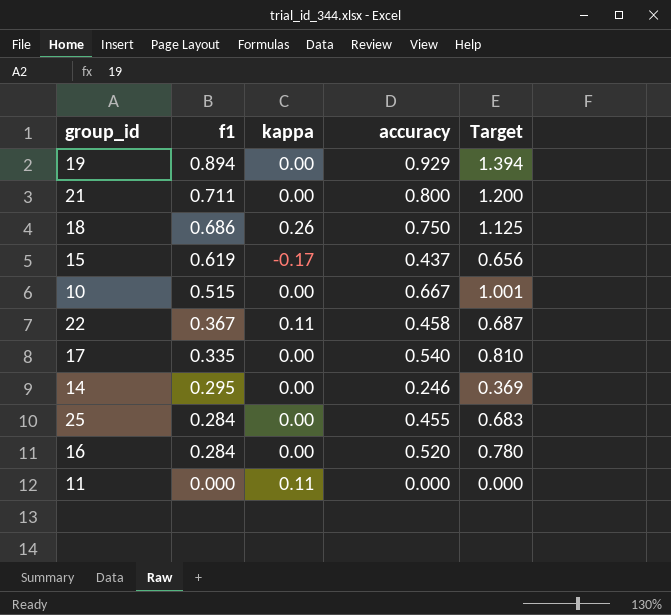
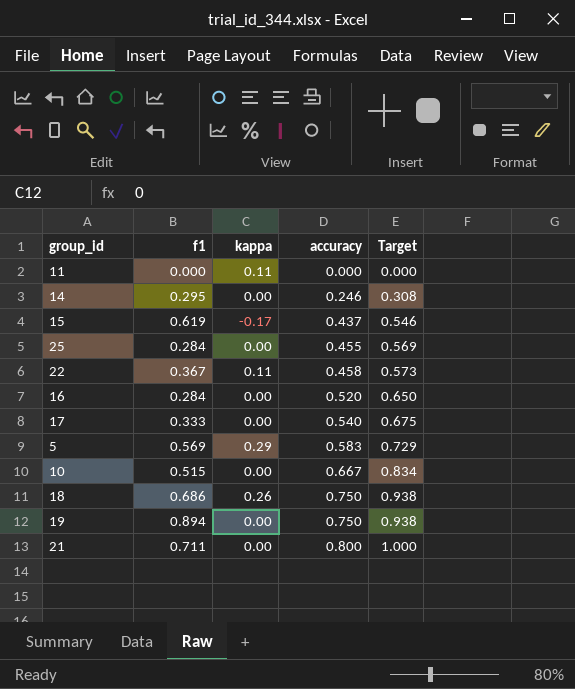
row order: f1 descending -> accuracy ascending
column Target | formula: [accuracy] * 1.5 -> [accuracy] * 1.25
17 | f1: 0.335 -> 0.333
row 5: none -> 0.569 | 0.29 | 0.583 | 0.729
19 | accuracy: 0.929 -> 0.750

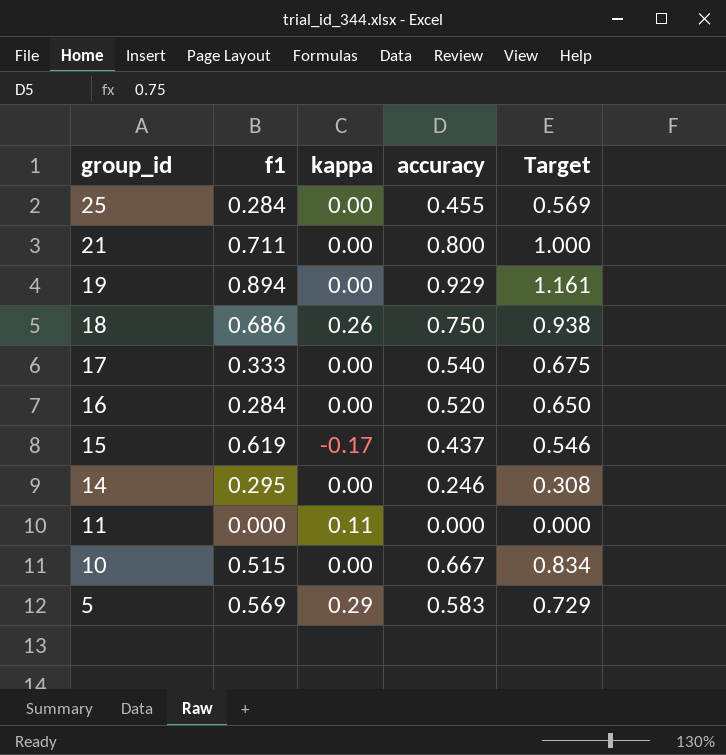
row order: accuracy ascending -> group_id descending
row 22: 0.367 | 0.11 | 0.458 | 0.573 -> none
19 | accuracy: 0.750 -> 0.929
19 | Target: 0.938 -> 1.161

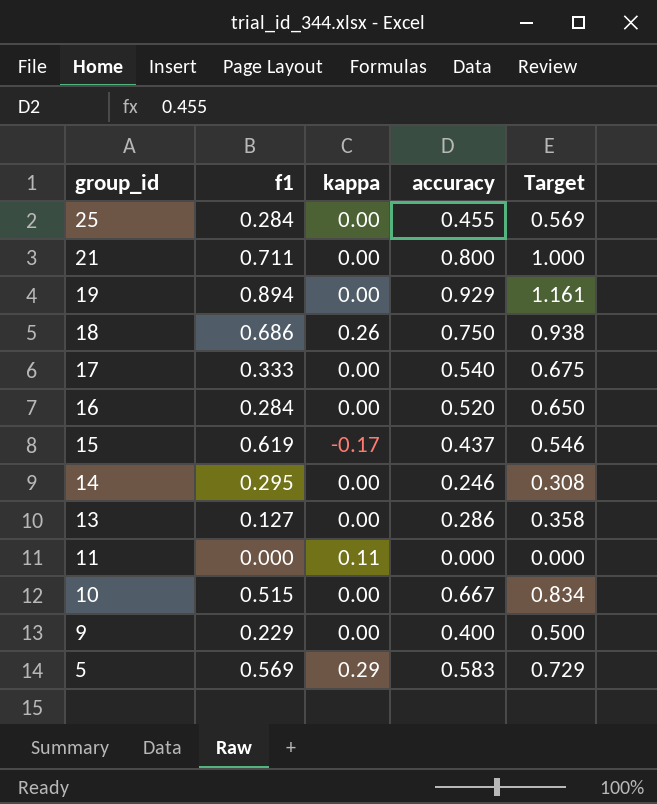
row 13: none -> 0.127 | 0.00 | 0.286 | 0.358
row 9: none -> 0.229 | 0.00 | 0.400 | 0.500

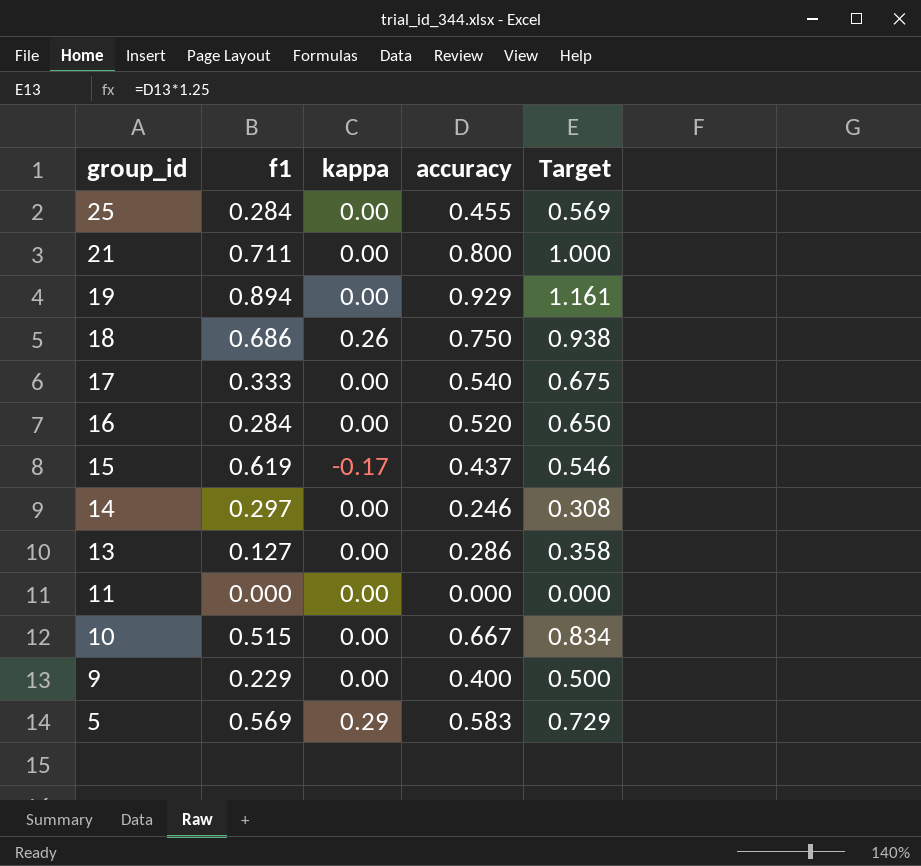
14 | f1: 0.295 -> 0.297
11 | kappa: 0.11 -> 0.00

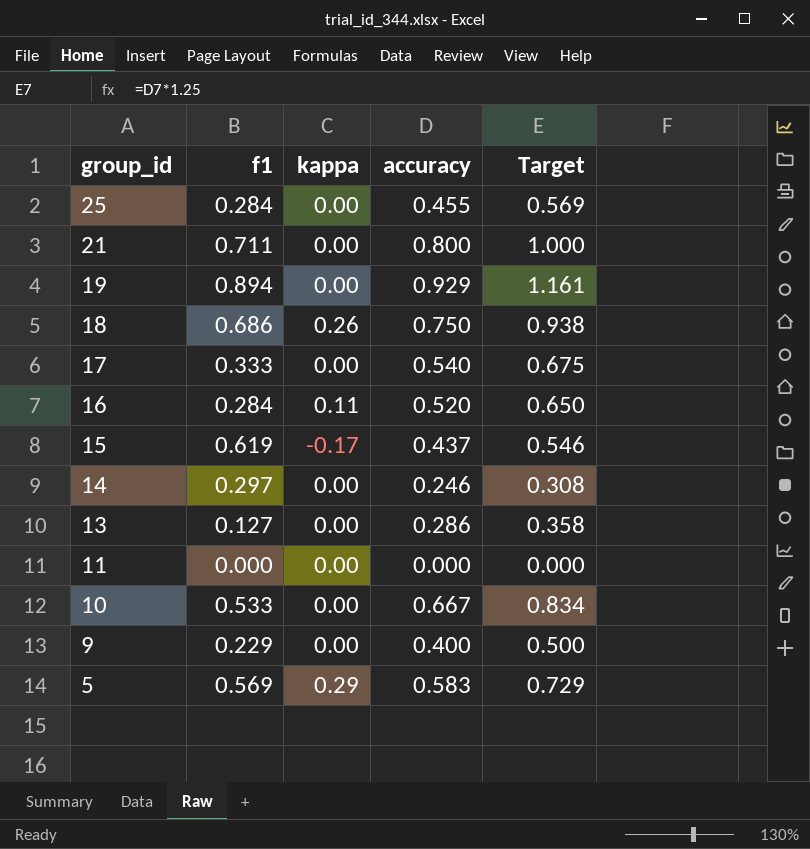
16 | kappa: 0.00 -> 0.11
10 | f1: 0.515 -> 0.533

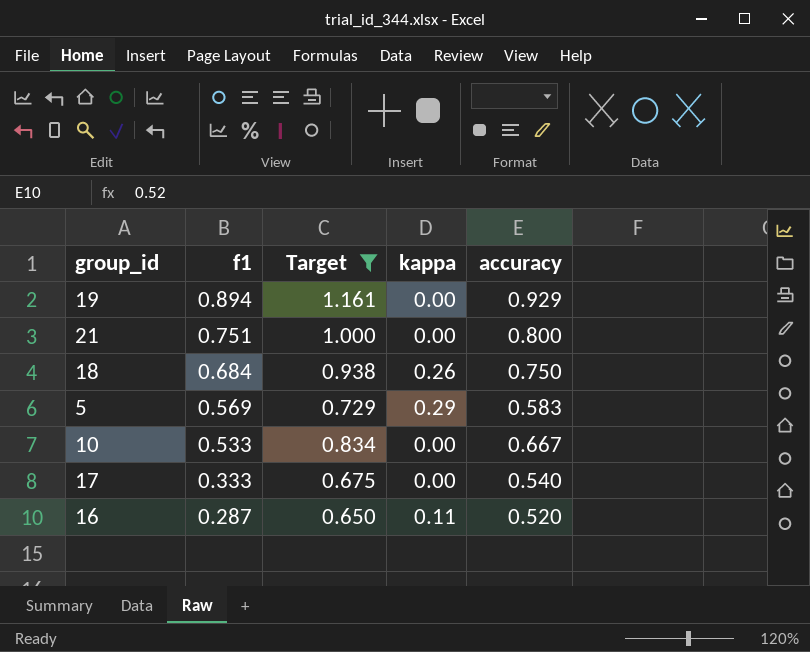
filter: none -> Target >= 0.650
row order: group_id descending -> f1 descending
column Target | position: 5 -> 3
21 | f1: 0.711 -> 0.751
18 | f1: 0.686 -> 0.684
16 | f1: 0.284 -> 0.287

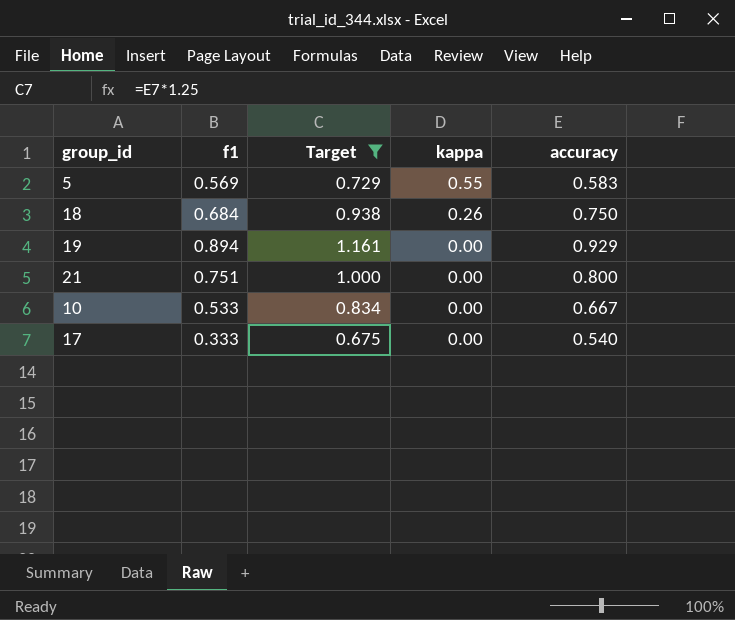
row order: f1 descending -> kappa descending
row 16: 0.287 | 0.650 | 0.11 | 0.520 -> none
5 | kappa: 0.29 -> 0.55

